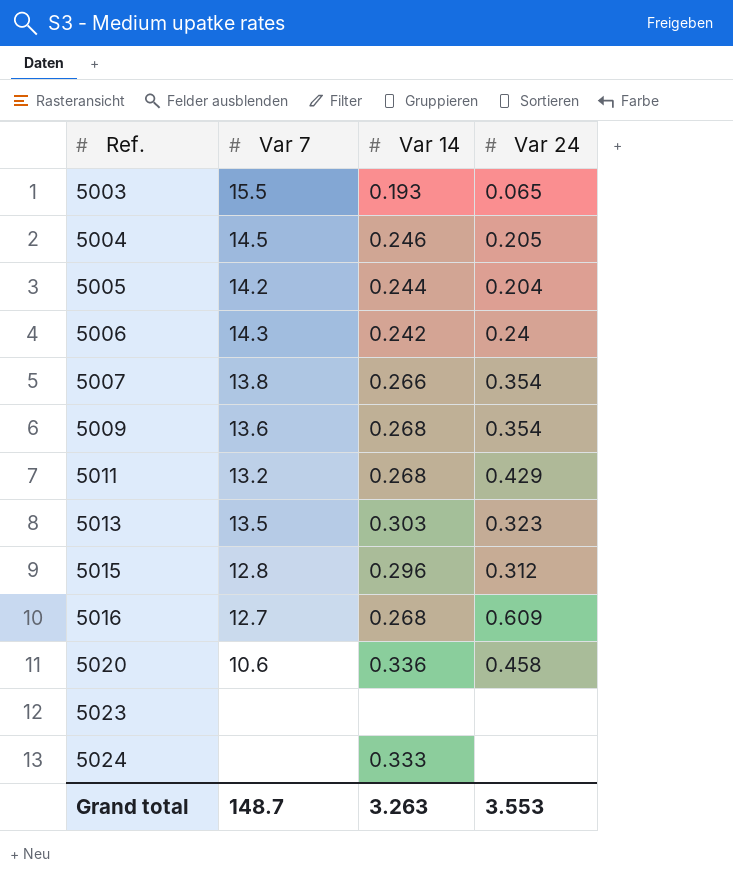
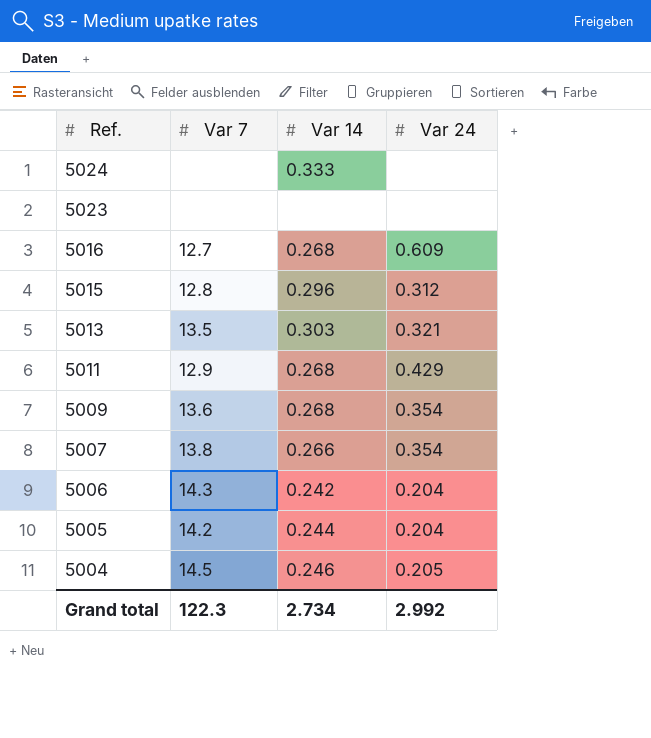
row order: Ref. ascending -> Ref. descending
row 5003: 15.5 | 0.193 | 0.065 -> none
row 5020: 10.6 | 0.336 | 0.458 -> none
5013 | Var 24: 0.323 -> 0.321
5011 | Var 7: 13.2 -> 12.9
5006 | Var 24: 0.24 -> 0.204
Grand total | Var 7: 148.7 -> 122.3
Grand total | Var 14: 3.263 -> 2.734
Grand total | Var 24: 3.553 -> 2.992

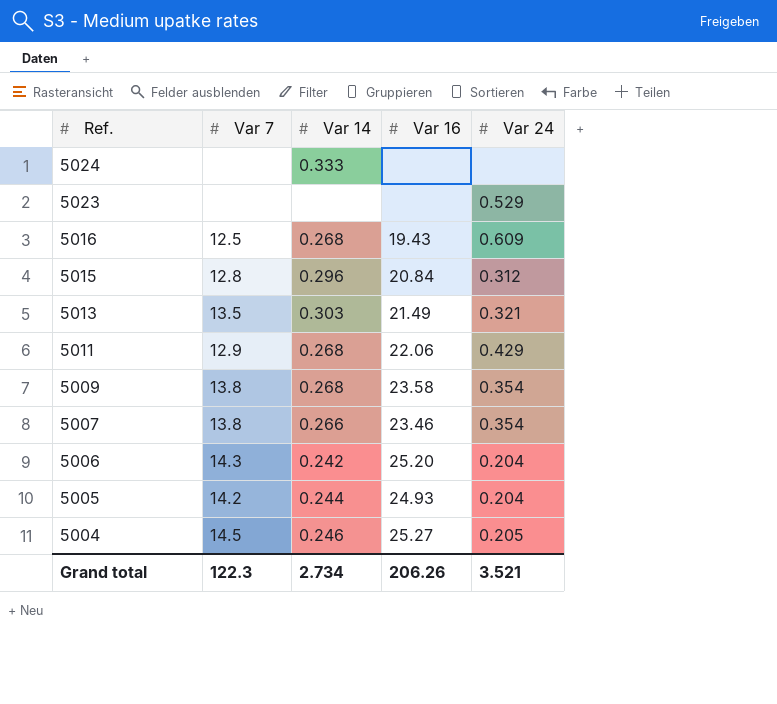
column Var 16 | position: none -> 4
5023 | Var 24: none -> 0.529
5016 | Var 7: 12.7 -> 12.5
5009 | Var 7: 13.6 -> 13.8
Grand total | Var 24: 2.992 -> 3.521

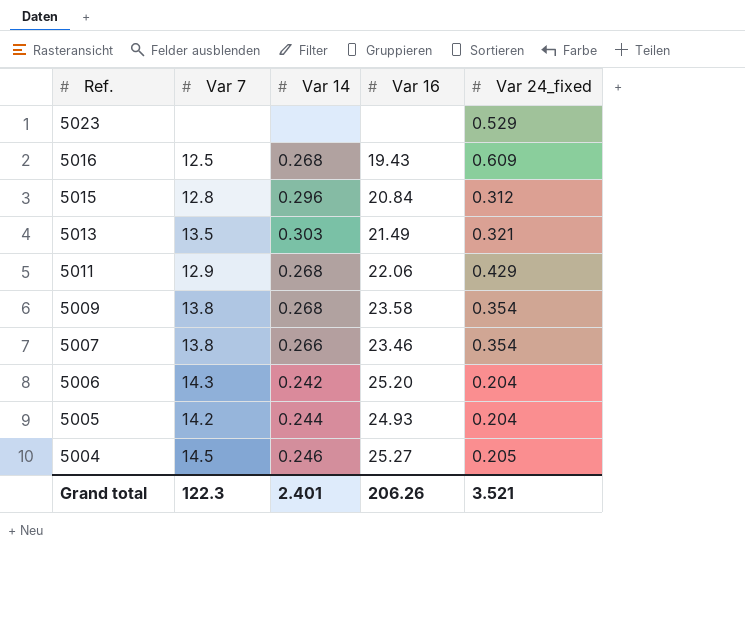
column name: Var 24 -> Var 24_fixed
row 5024: none | 0.333 | none | none -> none
Grand total | Var 14: 2.734 -> 2.401

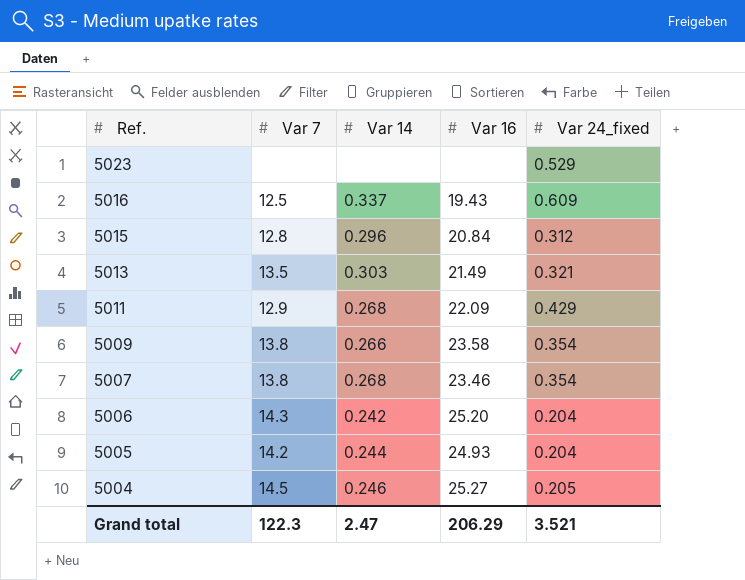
5016 | Var 14: 0.268 -> 0.337
5011 | Var 16: 22.06 -> 22.09
5009 | Var 14: 0.268 -> 0.266
5007 | Var 14: 0.266 -> 0.268
Grand total | Var 14: 2.401 -> 2.47
Grand total | Var 16: 206.26 -> 206.29

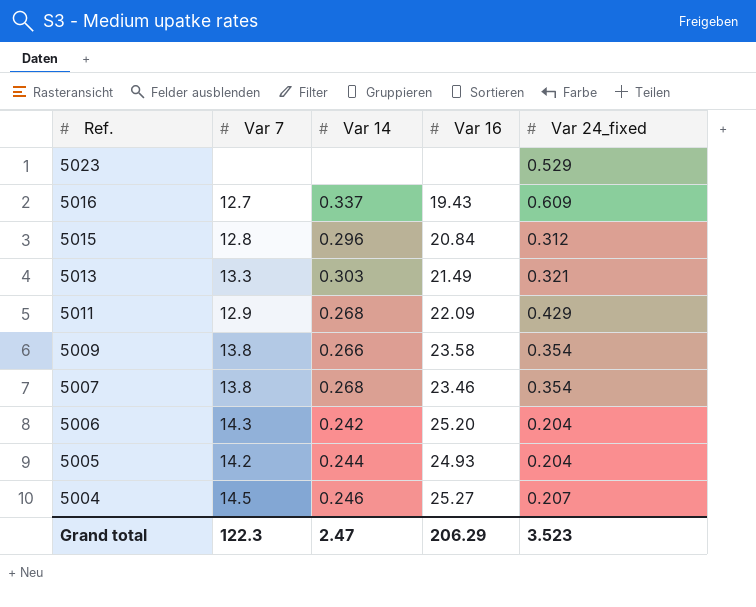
5016 | Var 7: 12.5 -> 12.7
5013 | Var 7: 13.5 -> 13.3
5004 | Var 24_fixed: 0.205 -> 0.207
Grand total | Var 24_fixed: 3.521 -> 3.523

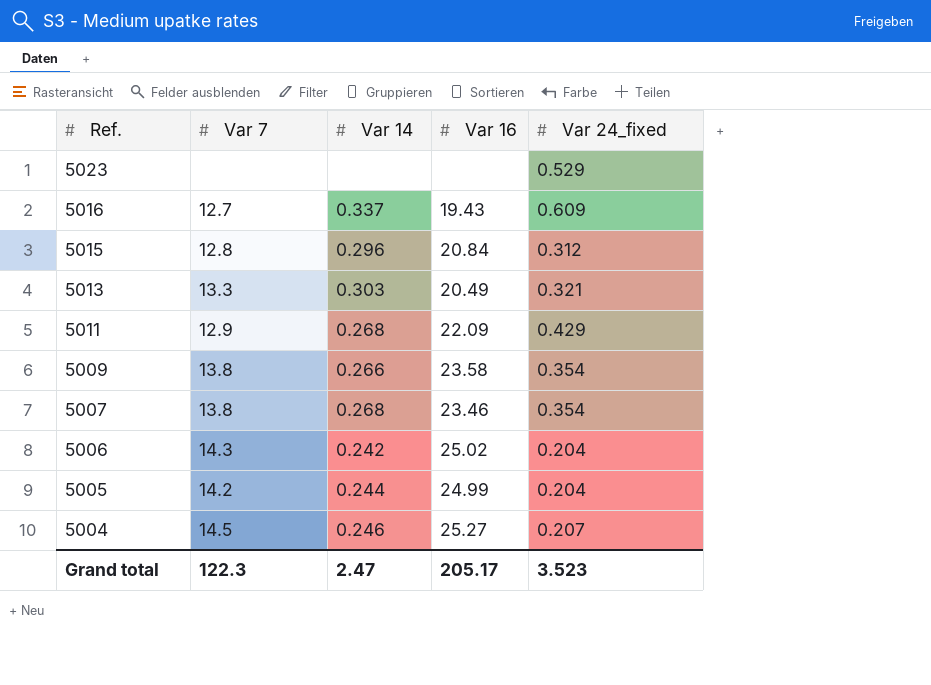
5013 | Var 16: 21.49 -> 20.49
5006 | Var 16: 25.20 -> 25.02
5005 | Var 16: 24.93 -> 24.99
Grand total | Var 16: 206.29 -> 205.17

